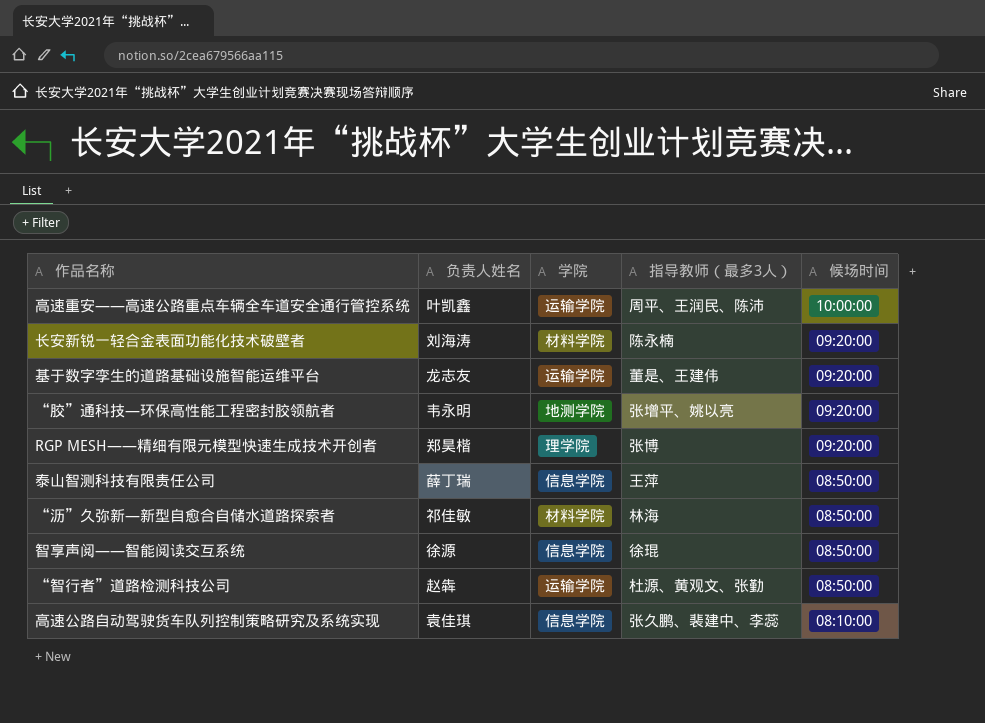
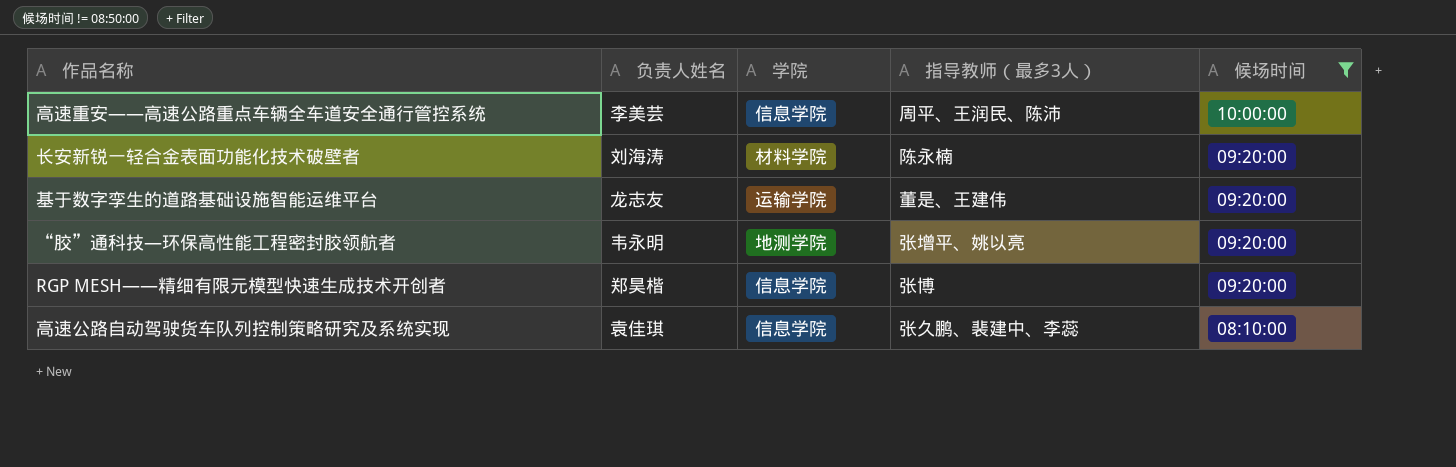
filter: none -> 候场时间 != 08:50:00
高速重安——高速公路重点车辆全车道安全通行管控系统 | 负责人姓名: 叶凯鑫 -> 李美芸
高速重安——高速公路重点车辆全车道安全通行管控系统 | 学院: 运输学院 -> 信息学院
RGP MESH——精细有限元模型快速生成技术开创者 | 学院: 理学院 -> 信息学院

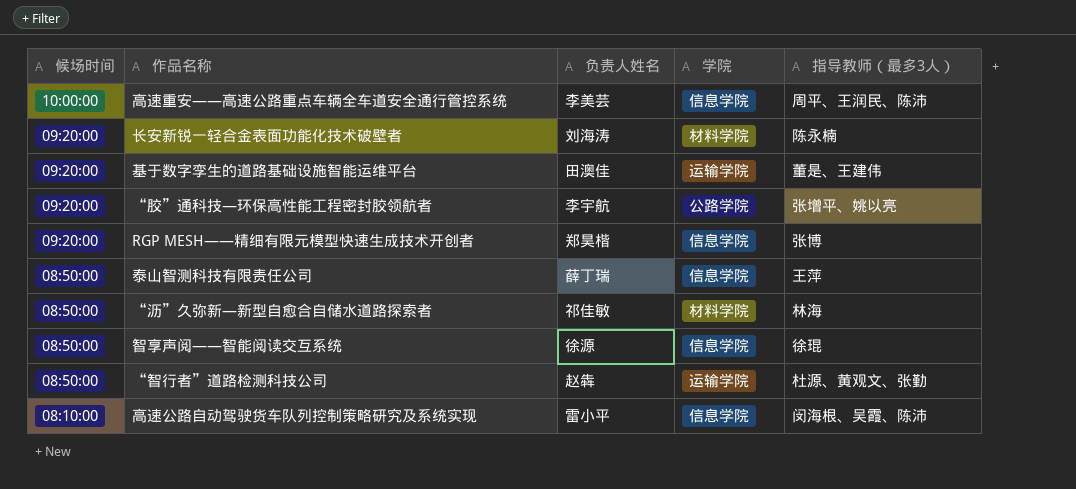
filter: 候场时间 != 08:50:00 -> none
column 候场时间 | position: 5 -> 1
基于数字孪生的道路基础设施智能运维平台 | 负责人姓名: 龙志友 -> 田澳佳
“胶”通科技—环保高性能工程密封胶领航者 | 负责人姓名: 韦永明 -> 李宇航
“胶”通科技—环保高性能工程密封胶领航者 | 学院: 地测学院 -> 公路学院
高速公路自动驾驶货车队列控制策略研究及系统实现 | 负责人姓名: 袁佳琪 -> 雷小平
高速公路自动驾驶货车队列控制策略研究及系统实现 | 指导教师（最多3人）: 张久鹏、裴建中、李蕊 -> 闵海根、吴霞、陈沛

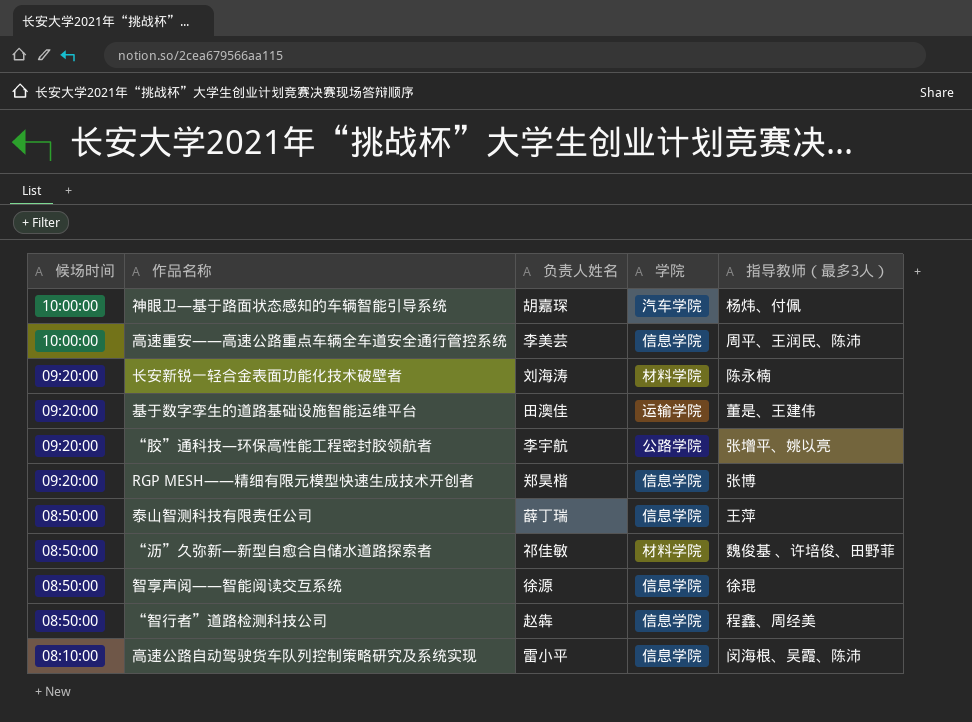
row 神眼卫—基于路面状态感知的车辆智能引导系统: none -> 10:00:00 | 胡嘉琛 | 汽车学院 | 杨炜、付佩
“沥”久弥新—新型自愈合自储水道路探索者 | 指导教师（最多3人）: 林海 -> 魏俊基 、许培俊、田野菲
“智行者”道路检测科技公司 | 学院: 运输学院 -> 信息学院
“智行者”道路检测科技公司 | 指导教师（最多3人）: 杜源、黄观文、张勤 -> 程鑫、周经美

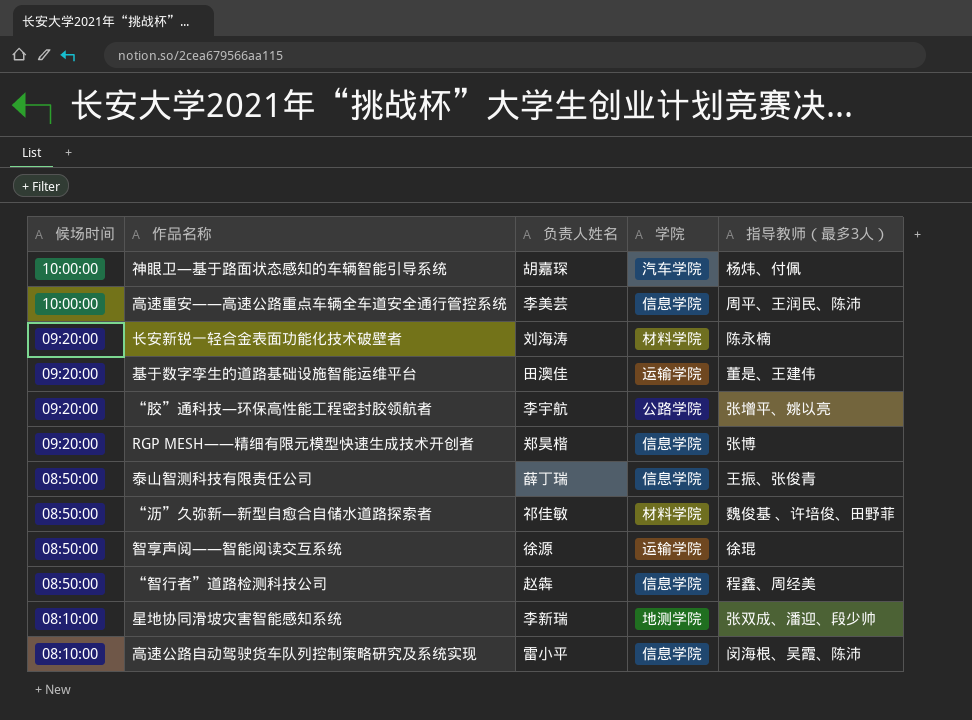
泰山智测科技有限责任公司 | 指导教师（最多3人）: 王萍 -> 王振、张俊青
智享声阅——智能阅读交互系统 | 学院: 信息学院 -> 运输学院
row 星地协同滑坡灾害智能感知系统: none -> 08:10:00 | 李新瑞 | 地测学院 | 张双成、潘迎、段少帅

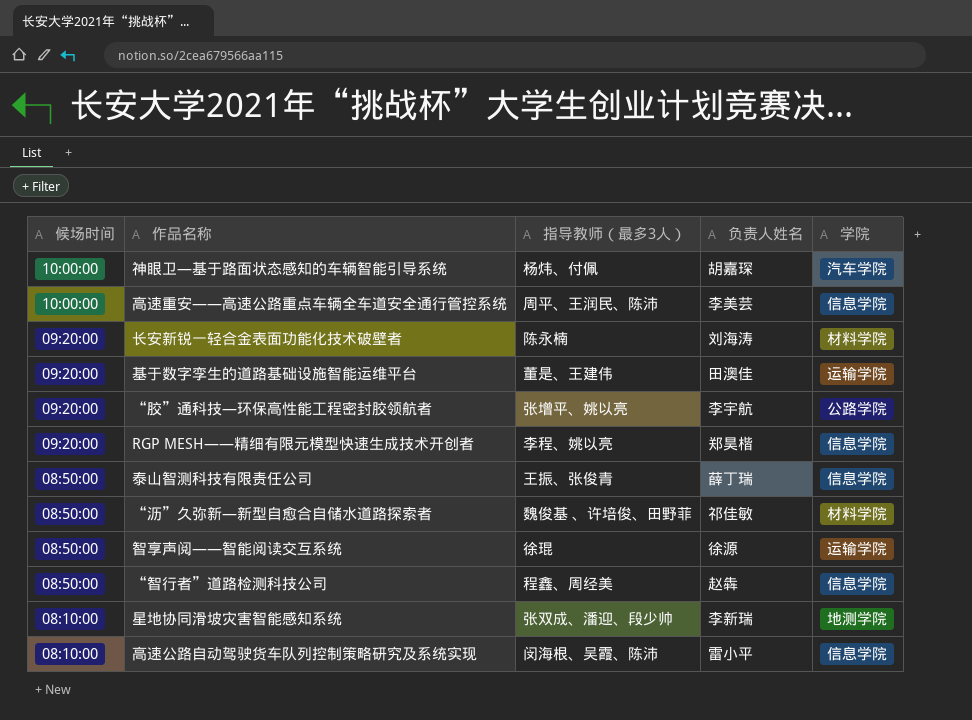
column 指导教师（最多3人） | position: 5 -> 3
RGP MESH——精细有限元模型快速生成技术开创者 | 指导教师（最多3人）: 张博 -> 李程、姚以亮

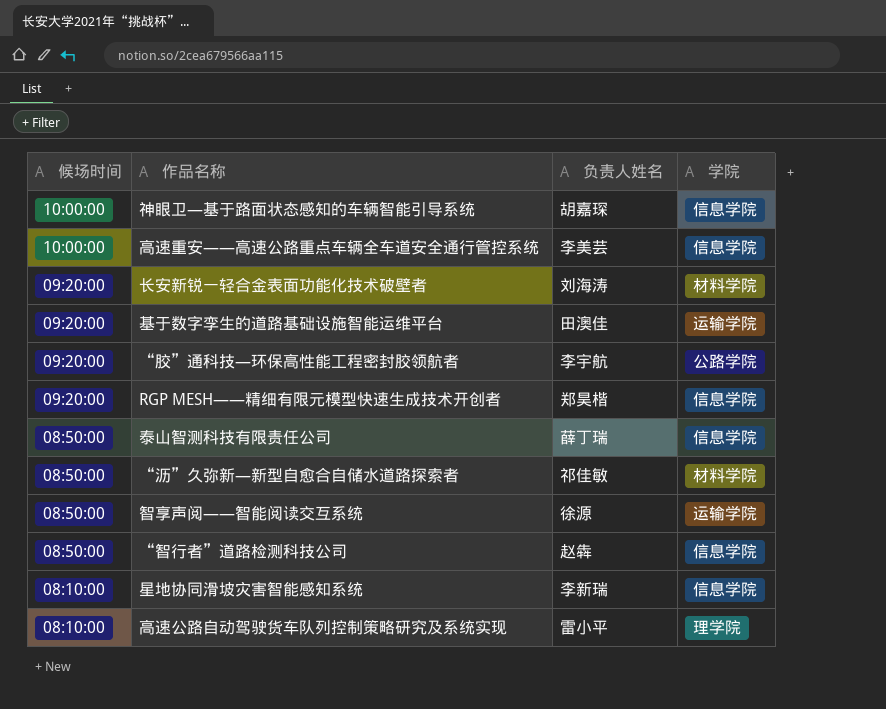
column 指导教师（最多3人） | position: 3 -> none
神眼卫—基于路面状态感知的车辆智能引导系统 | 学院: 汽车学院 -> 信息学院
星地协同滑坡灾害智能感知系统 | 学院: 地测学院 -> 信息学院
高速公路自动驾驶货车队列控制策略研究及系统实现 | 学院: 信息学院 -> 理学院

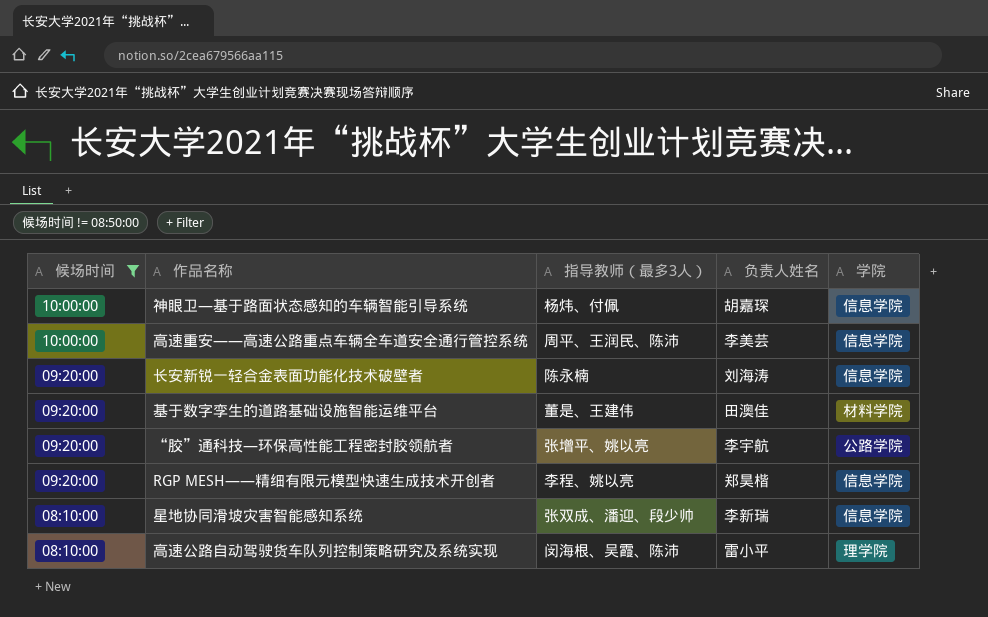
filter: none -> 候场时间 != 08:50:00
column 指导教师（最多3人） | position: none -> 3
长安新锐一轻合金表面功能化技术破壁者 | 学院: 材料学院 -> 信息学院
基于数字孪生的道路基础设施智能运维平台 | 学院: 运输学院 -> 材料学院

